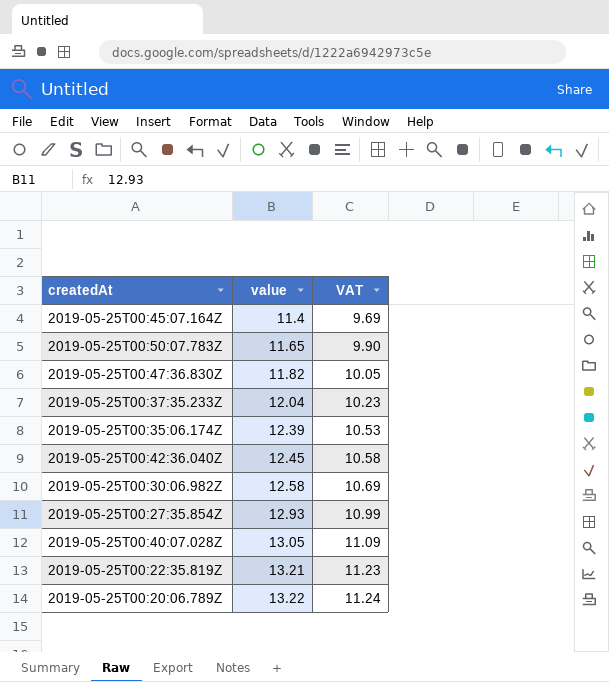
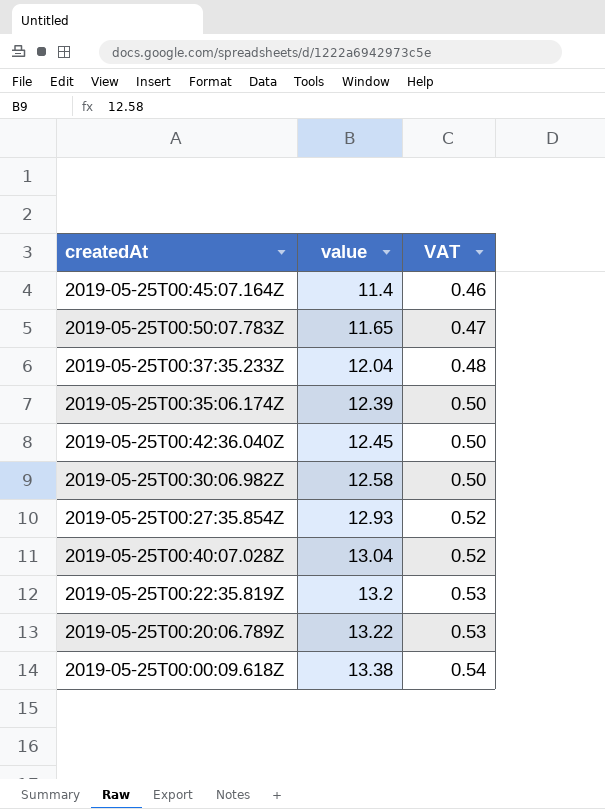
column VAT | formula: [value] * 0.85 -> [value] * 0.04
row 2019-05-25T00:47:36.830Z: 11.82 | 10.05 -> none
2019-05-25T00:40:07.028Z | value: 13.05 -> 13.04
2019-05-25T00:22:35.819Z | value: 13.21 -> 13.2
row 2019-05-25T00:00:09.618Z: none -> 13.38 | 0.54

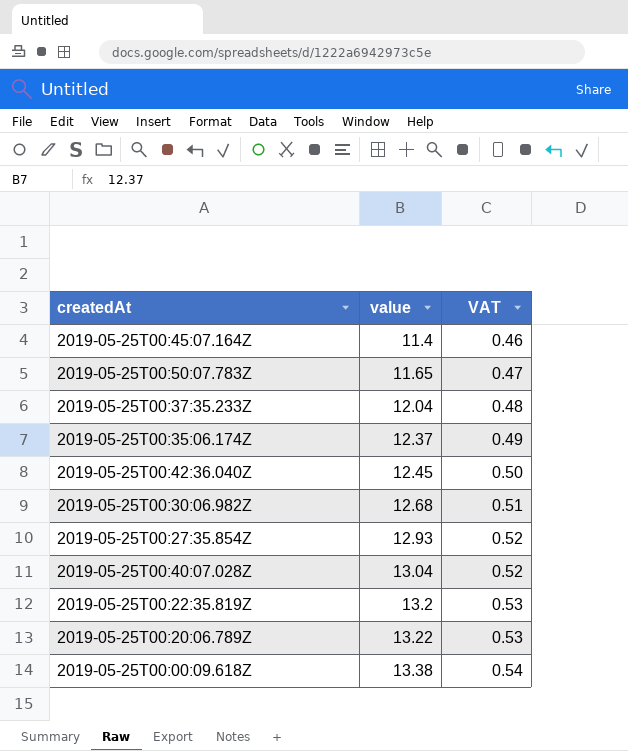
2019-05-25T00:35:06.174Z | value: 12.39 -> 12.37
2019-05-25T00:35:06.174Z | VAT: 0.50 -> 0.49
2019-05-25T00:30:06.982Z | value: 12.58 -> 12.68
2019-05-25T00:30:06.982Z | VAT: 0.50 -> 0.51

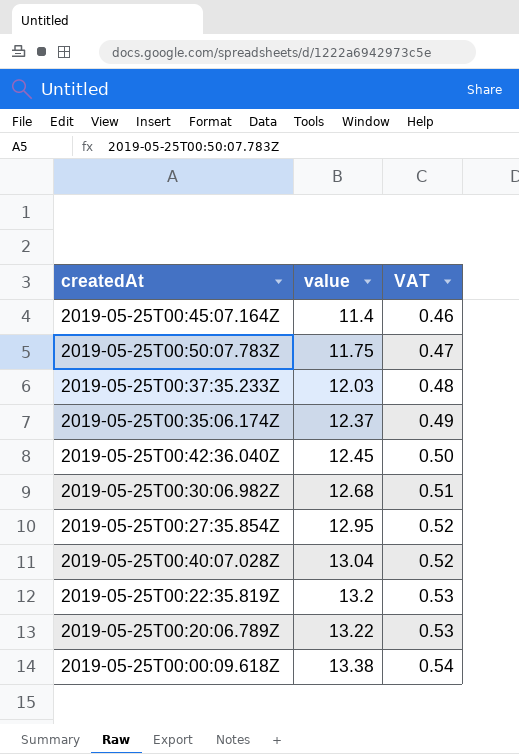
2019-05-25T00:50:07.783Z | value: 11.65 -> 11.75
2019-05-25T00:37:35.233Z | value: 12.04 -> 12.03
2019-05-25T00:27:35.854Z | value: 12.93 -> 12.95

